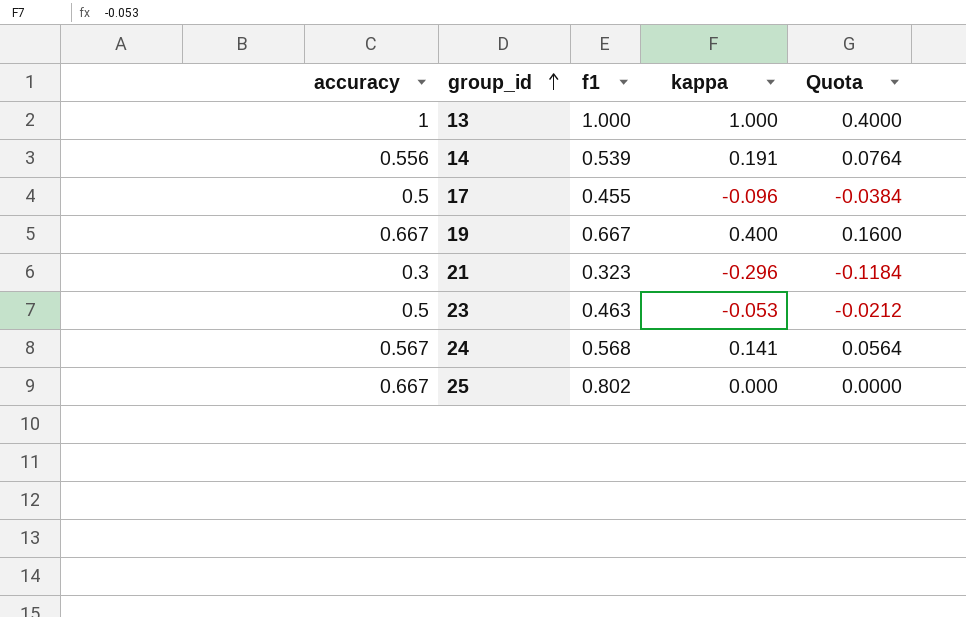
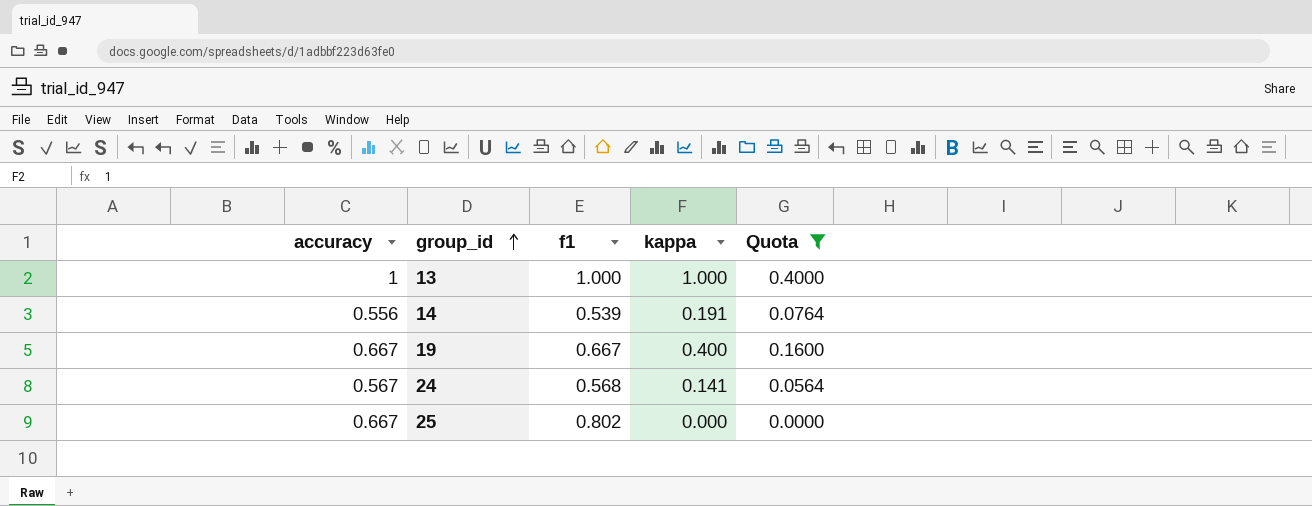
filter: none -> Quota >= 0.0000

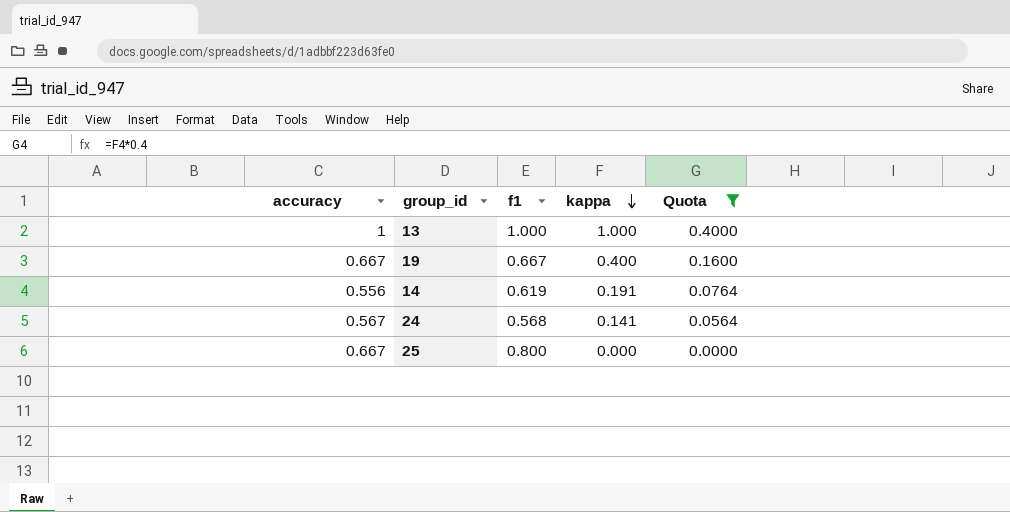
row order: group_id ascending -> kappa descending
14 | f1: 0.539 -> 0.619
25 | f1: 0.802 -> 0.800

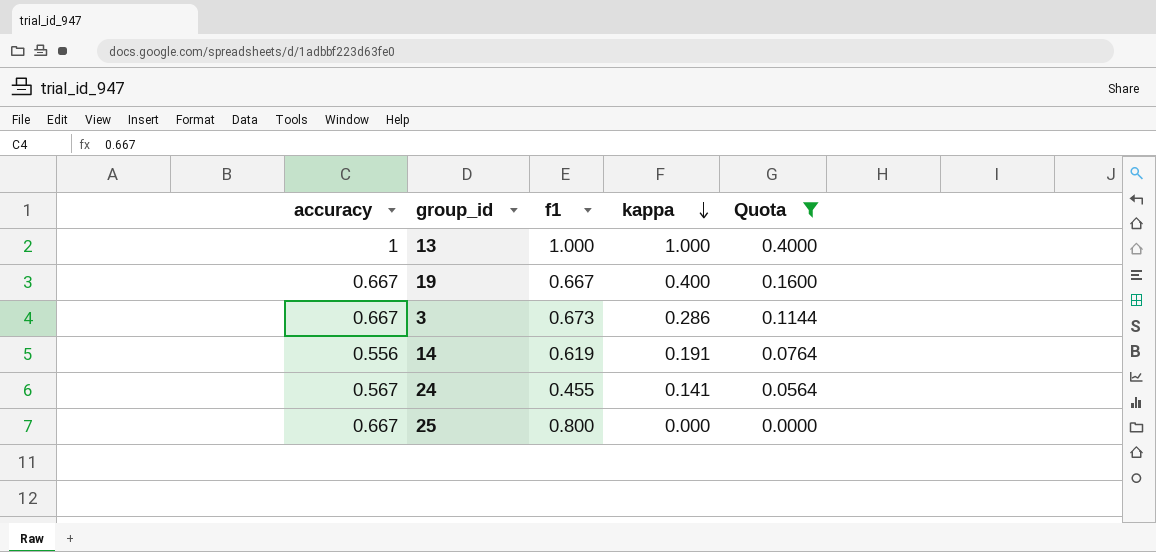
row 3: none -> 0.667 | 0.673 | 0.286 | 0.1144
24 | f1: 0.568 -> 0.455

